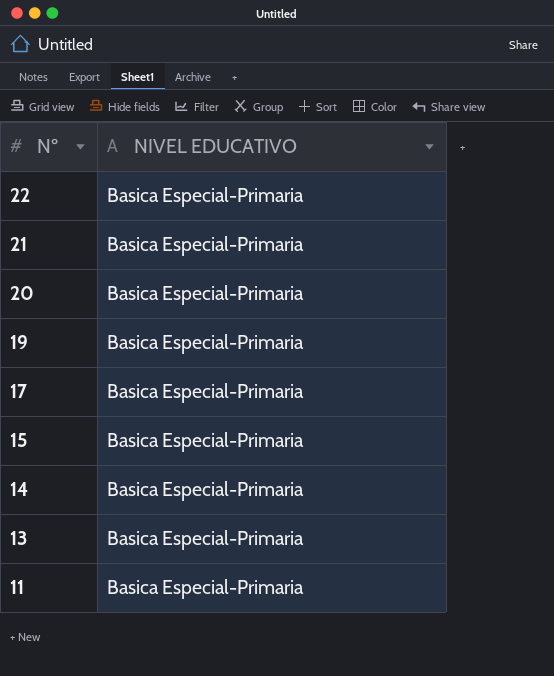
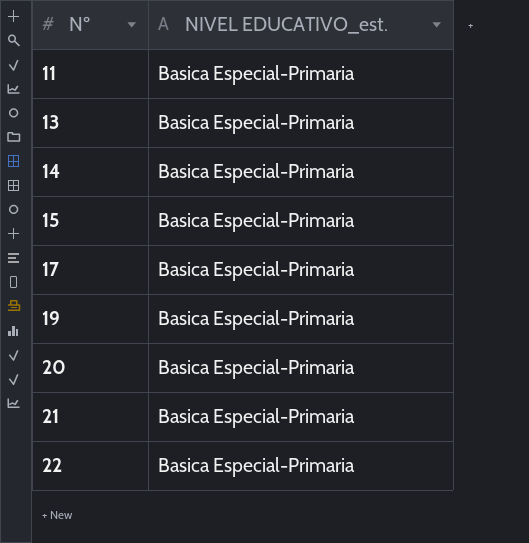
row order: Nº descending -> Nº ascending
column name: NIVEL EDUCATIVO -> NIVEL EDUCATIVO_est.

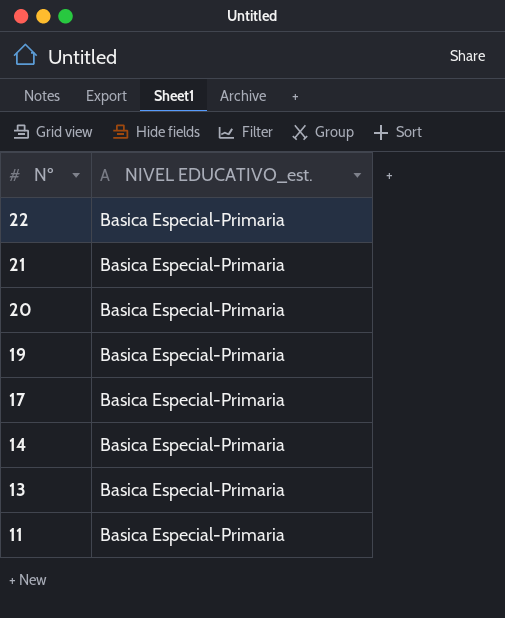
row order: Nº ascending -> Nº descending
row 15: Basica Especial-Primaria -> none

